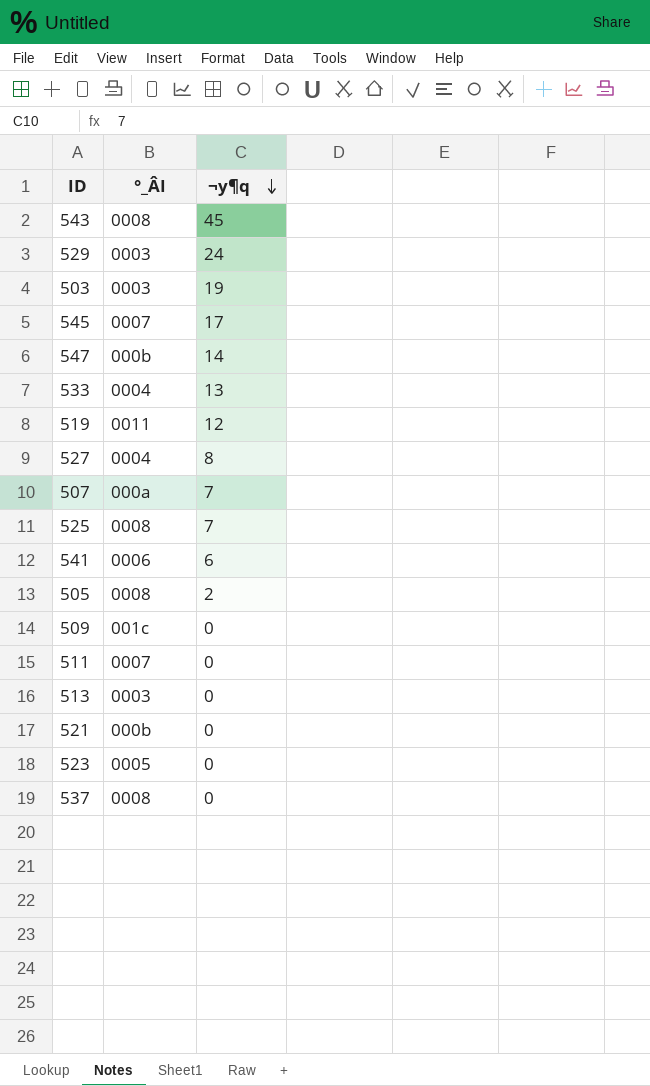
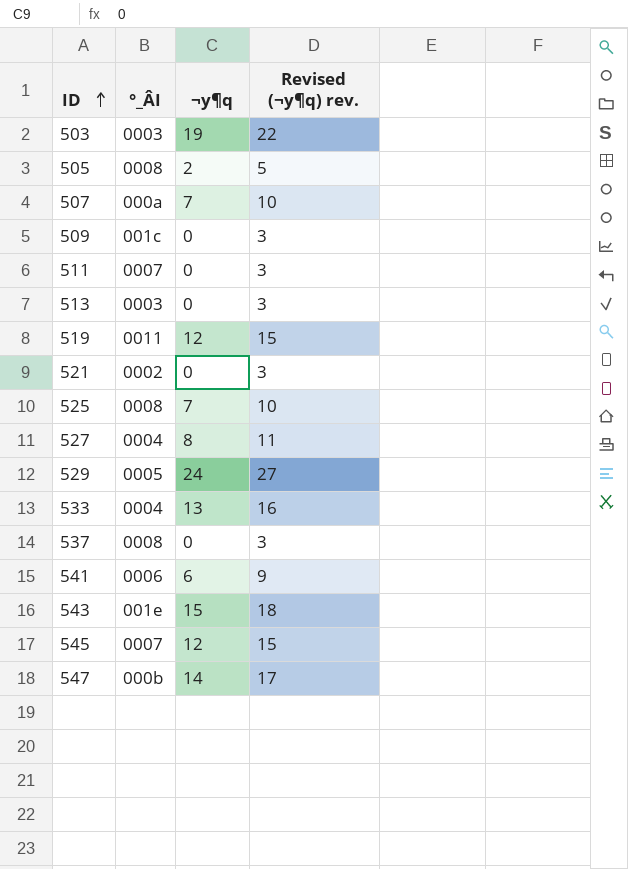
row order: ¬y¶q descending -> ID ascending
column Revised (¬y¶q) rev. | formula: none -> [¬y¶q] + 3
row 523: 0005 | 0 -> none
521 | °_ÂI: 000b -> 0002
529 | °_ÂI: 0003 -> 0005
543 | °_ÂI: 0008 -> 001e
543 | ¬y¶q: 45 -> 15
545 | ¬y¶q: 17 -> 12

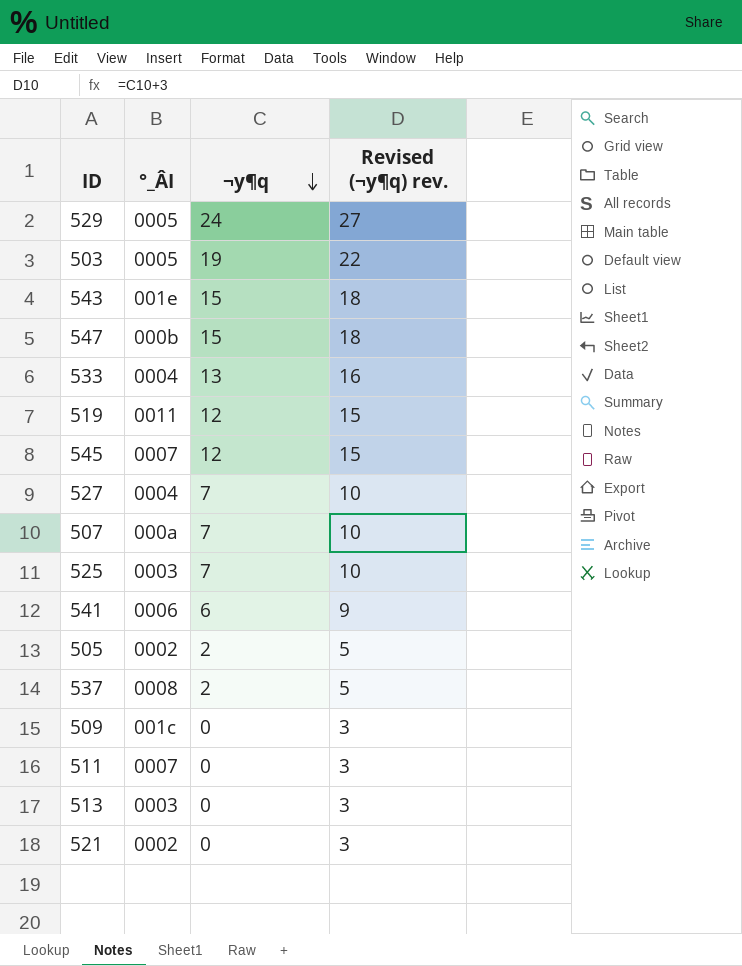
row order: ID ascending -> ¬y¶q descending
503 | °_ÂI: 0003 -> 0005
547 | ¬y¶q: 14 -> 15
547 | Revised (¬y¶q) rev.: 17 -> 18
527 | ¬y¶q: 8 -> 7
527 | Revised (¬y¶q) rev.: 11 -> 10
525 | °_ÂI: 0008 -> 0003
505 | °_ÂI: 0008 -> 0002
537 | ¬y¶q: 0 -> 2
537 | Revised (¬y¶q) rev.: 3 -> 5

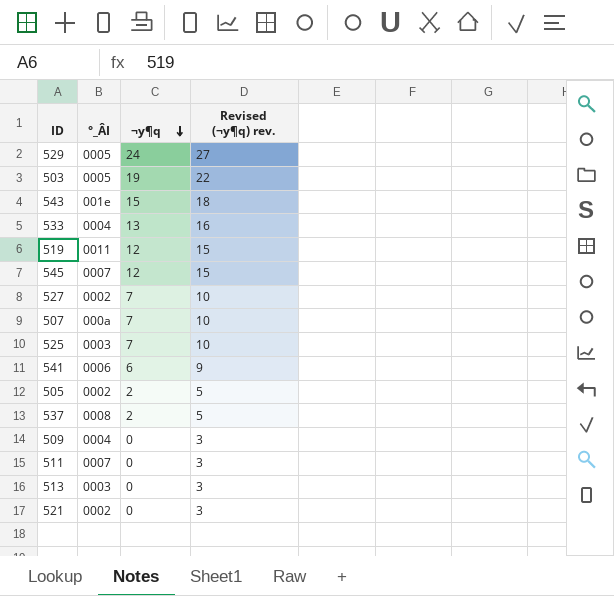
row 547: 000b | 15 | 18 -> none
527 | °_ÂI: 0004 -> 0002
509 | °_ÂI: 001c -> 0004

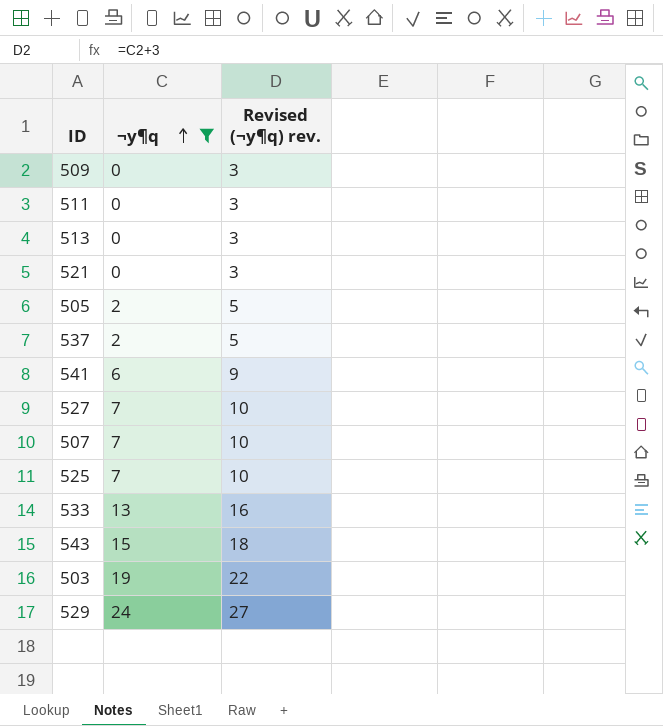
filter: none -> ¬y¶q != 12
row order: ¬y¶q descending -> ¬y¶q ascending
column °_ÂI | position: 2 -> none

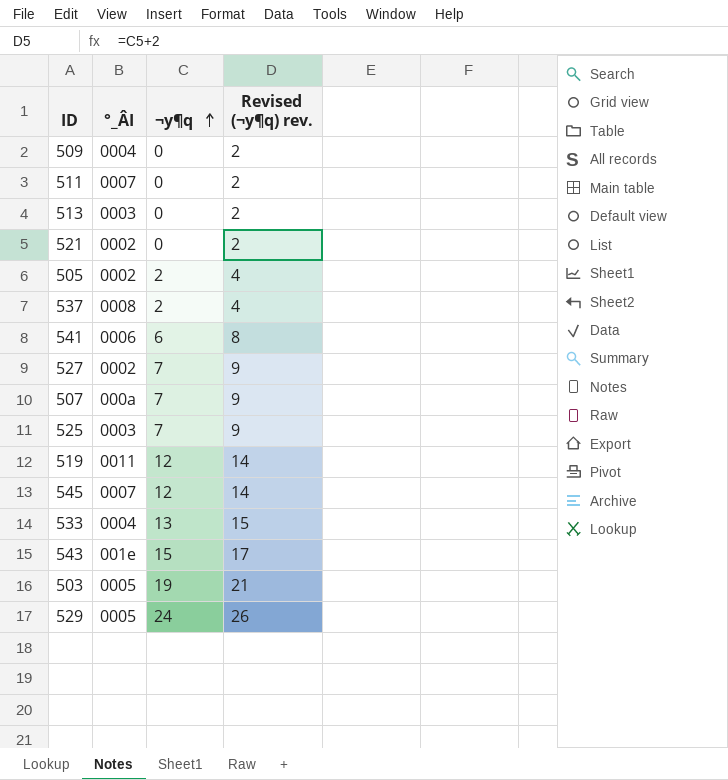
filter: ¬y¶q != 12 -> none
column °_ÂI | position: none -> 2
column Revised (¬y¶q) rev. | formula: [¬y¶q] + 3 -> [¬y¶q] + 2

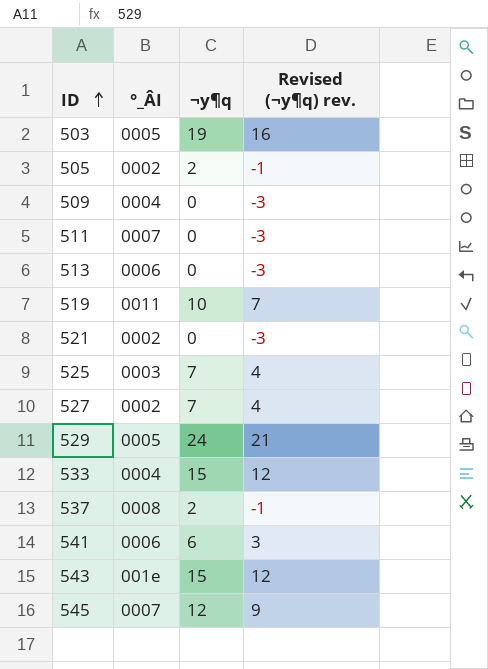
row order: ¬y¶q ascending -> ID ascending
column Revised (¬y¶q) rev. | formula: [¬y¶q] + 2 -> [¬y¶q] - 3
row 507: 000a | 7 | 9 -> none
513 | °_ÂI: 0003 -> 0006
519 | ¬y¶q: 12 -> 10
533 | ¬y¶q: 13 -> 15

